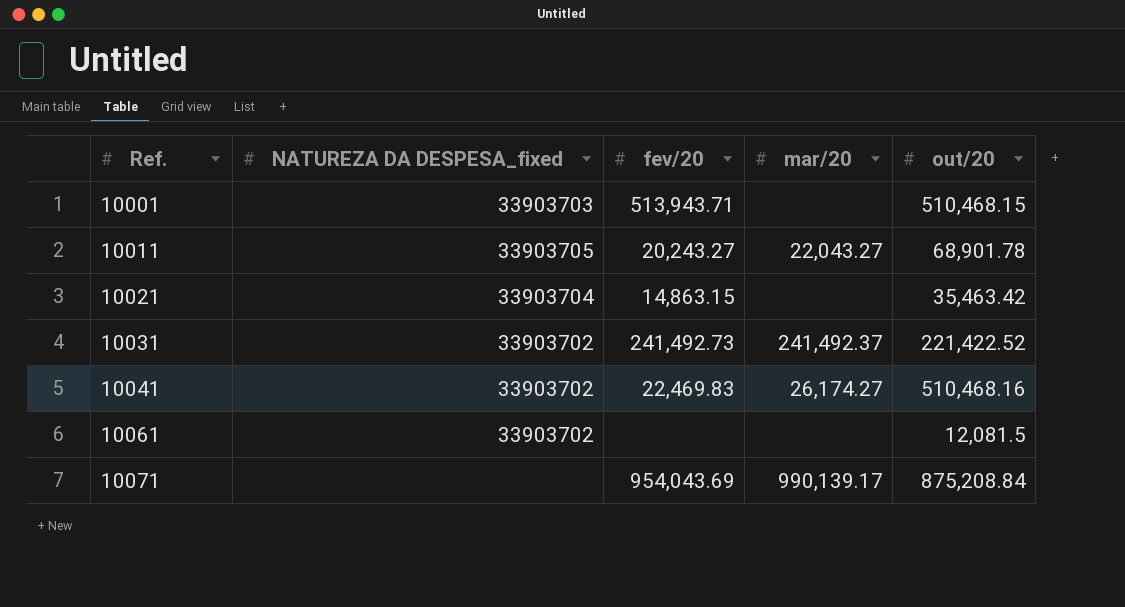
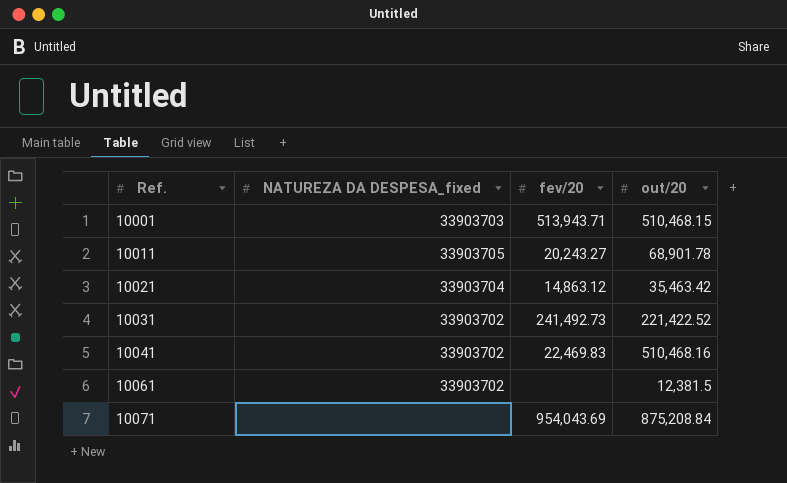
column mar/20 | position: 4 -> none
10021 | fev/20: 14,863.15 -> 14,863.12
10061 | out/20: 12,081.5 -> 12,381.5

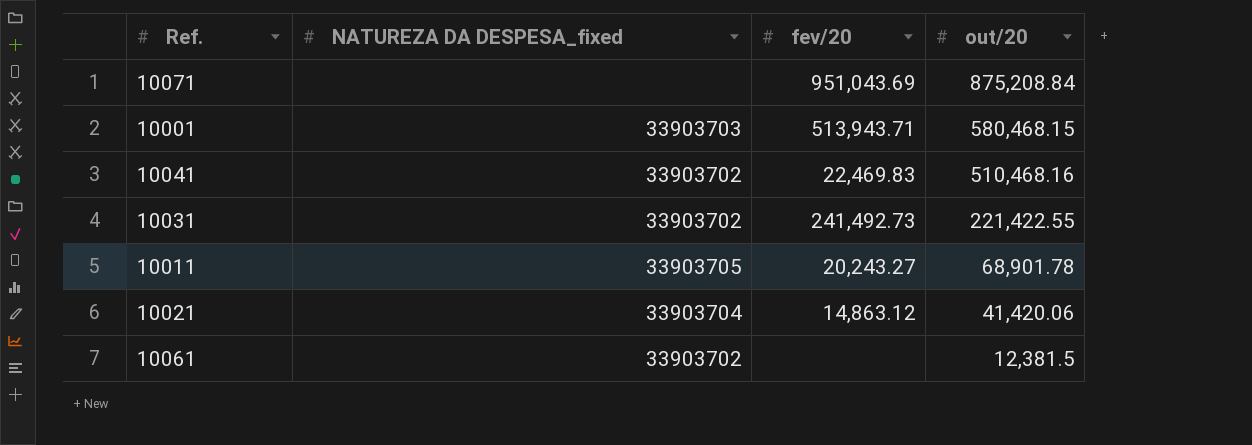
row order: Ref. ascending -> out/20 descending
10071 | fev/20: 954,043.69 -> 951,043.69
10001 | out/20: 510,468.15 -> 580,468.15
10031 | out/20: 221,422.52 -> 221,422.55
10021 | out/20: 35,463.42 -> 41,420.06

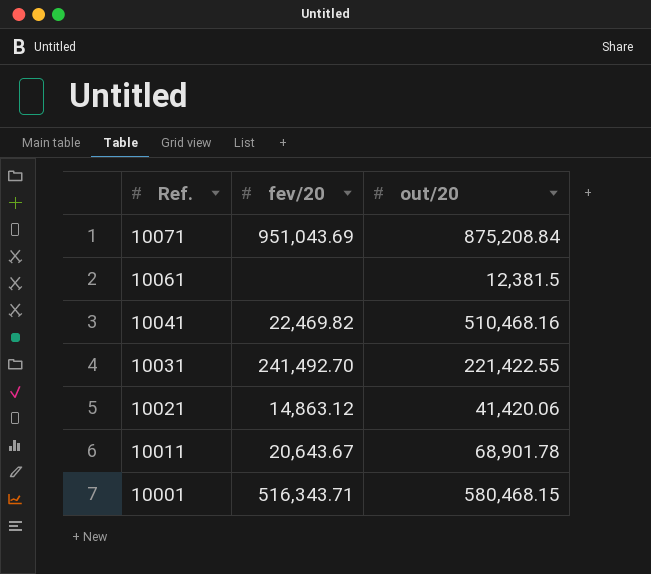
row order: out/20 descending -> Ref. descending
column NATUREZA DA DESPESA_fixed | position: 2 -> none
10041 | fev/20: 22,469.83 -> 22,469.82
10031 | fev/20: 241,492.73 -> 241,492.70
10011 | fev/20: 20,243.27 -> 20,643.67
10001 | fev/20: 513,943.71 -> 516,343.71

